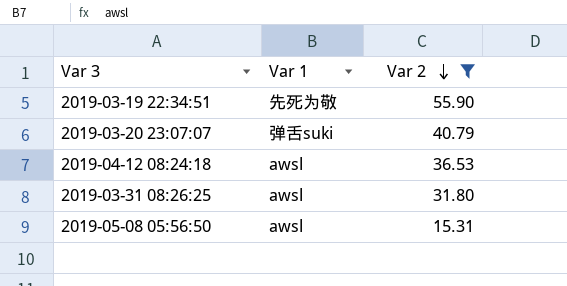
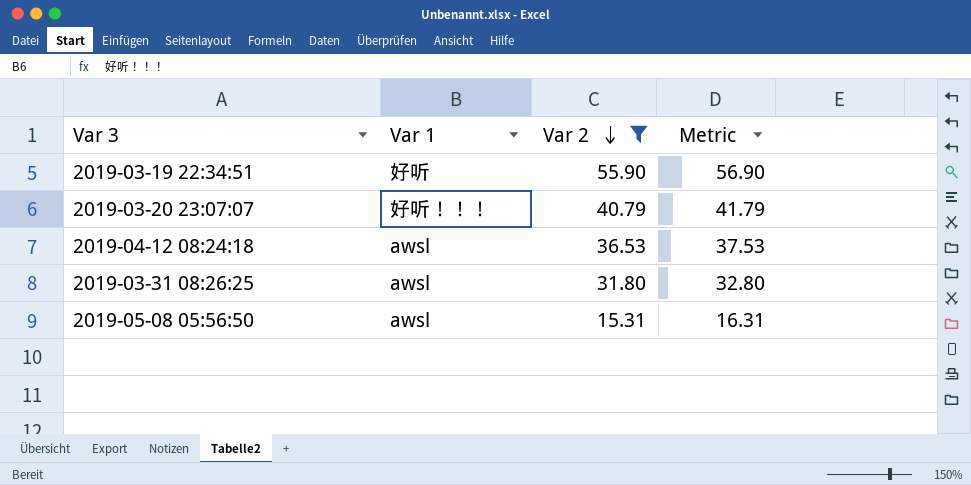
column Metric | formula: none -> [Var 2] + 1
2019-03-19 22:34:51 | Var 1: 先死为敬 -> 好听
2019-03-20 23:07:07 | Var 1: 弹舌suki -> 好听！！！

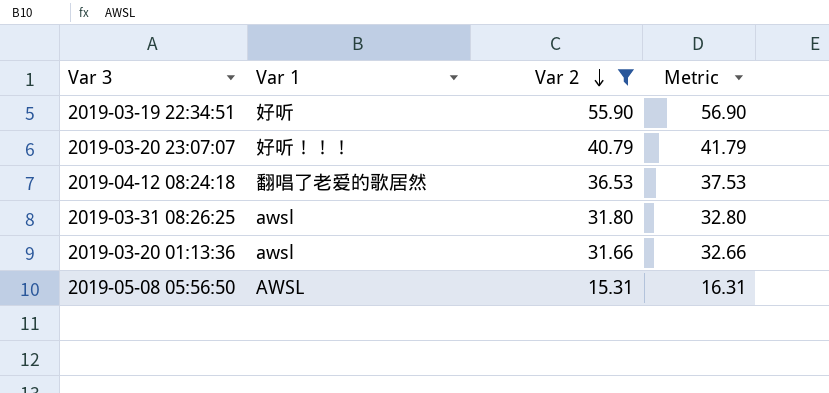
2019-04-12 08:24:18 | Var 1: awsl -> 翻唱了老爱的歌居然
row 2019-03-20 01:13:36: none -> awsl | 31.66 | 32.66
2019-05-08 05:56:50 | Var 1: awsl -> AWSL

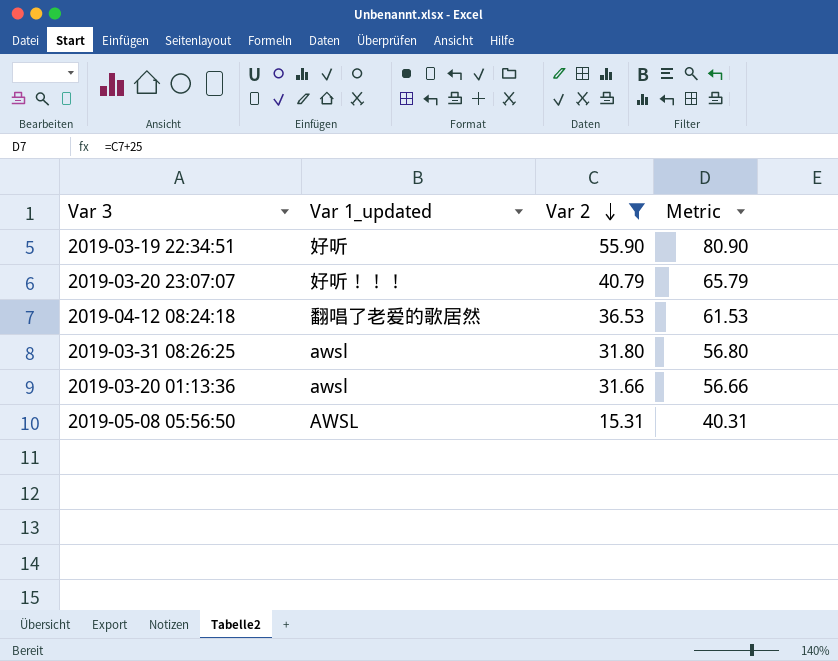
column name: Var 1 -> Var 1_updated
column Metric | formula: [Var 2] + 1 -> [Var 2] + 25

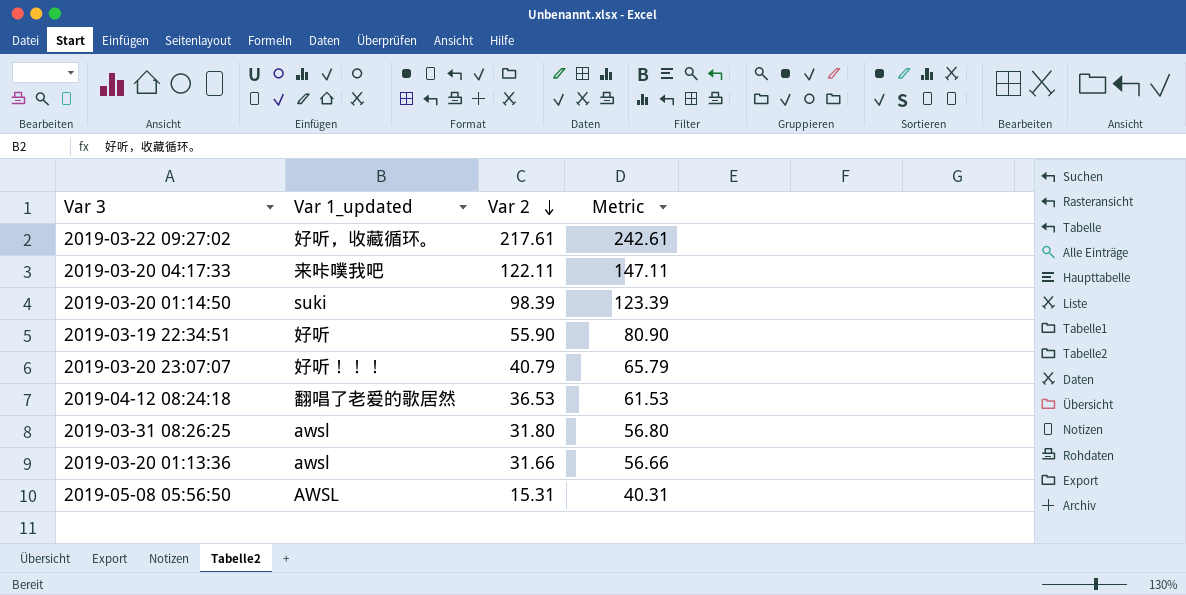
filter: Var 2 <= 55.90 -> none

